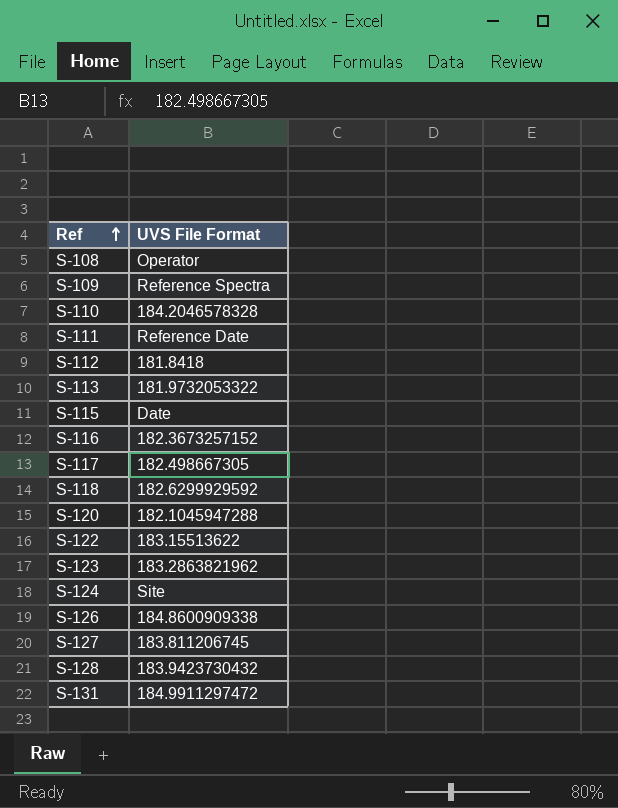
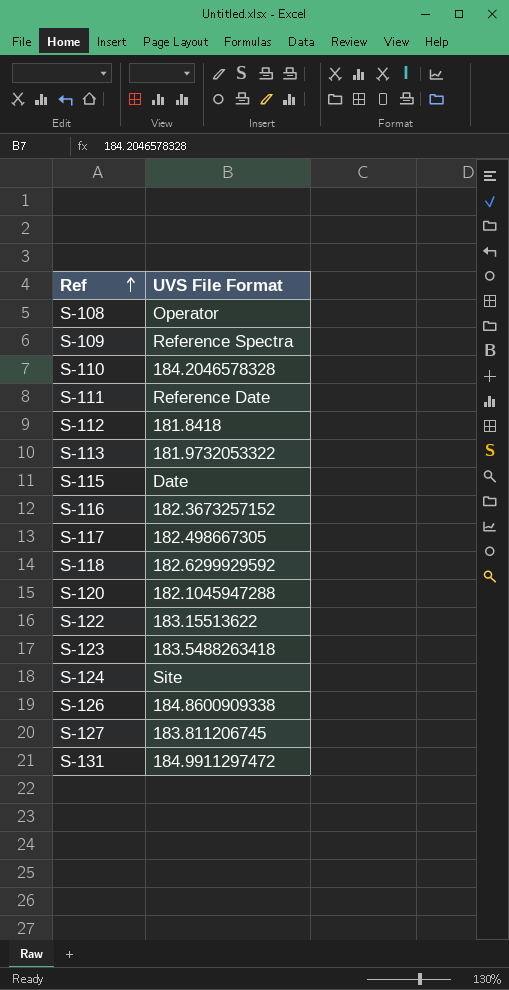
row S-128: 183.9423730432 -> none
S-123 | UVS File Format: 183.2863821962 -> 183.5488263418

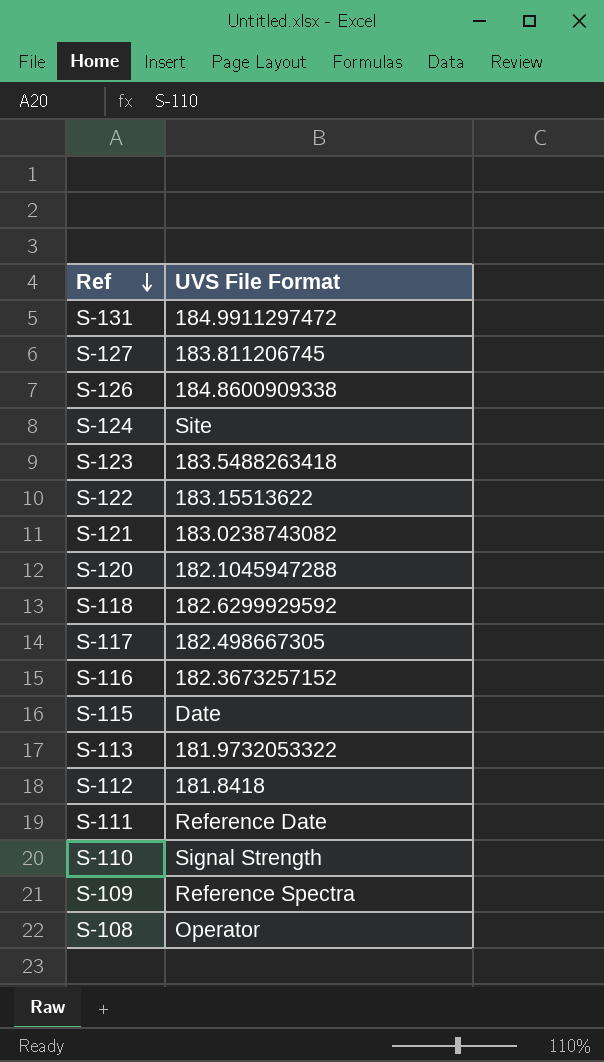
row order: Ref ascending -> Ref descending
row S-121: none -> 183.0238743082
S-110 | UVS File Format: 184.2046578328 -> Signal Strength

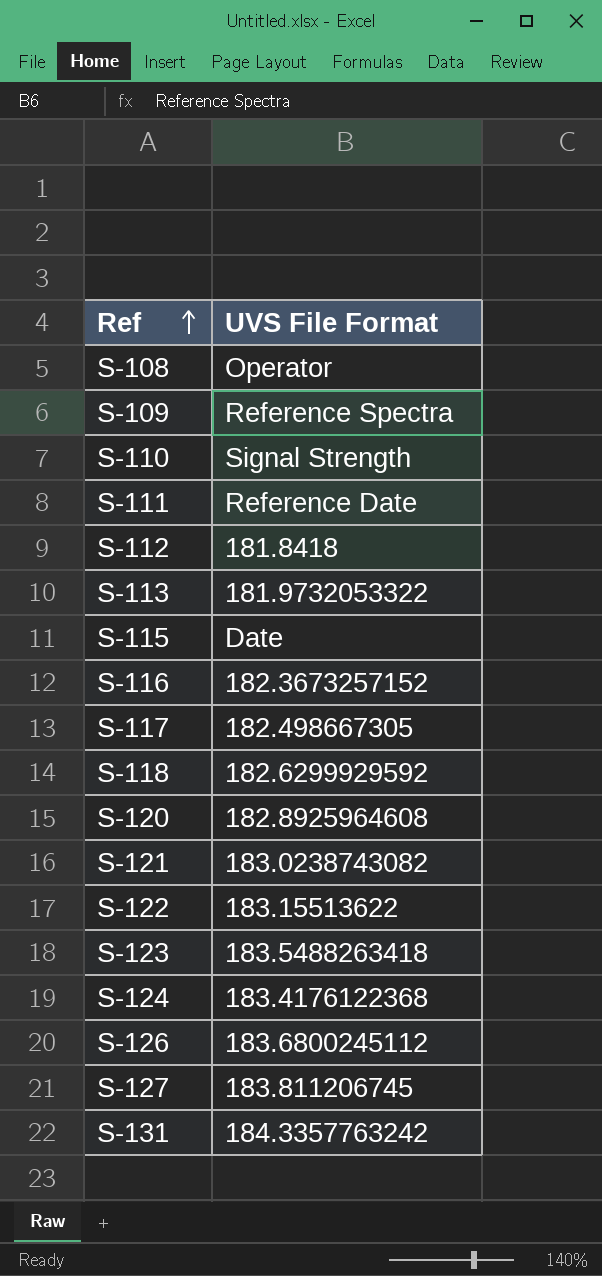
row order: Ref descending -> Ref ascending
S-120 | UVS File Format: 182.1045947288 -> 182.8925964608
S-124 | UVS File Format: Site -> 183.4176122368
S-126 | UVS File Format: 184.8600909338 -> 183.6800245112
S-131 | UVS File Format: 184.9911297472 -> 184.3357763242

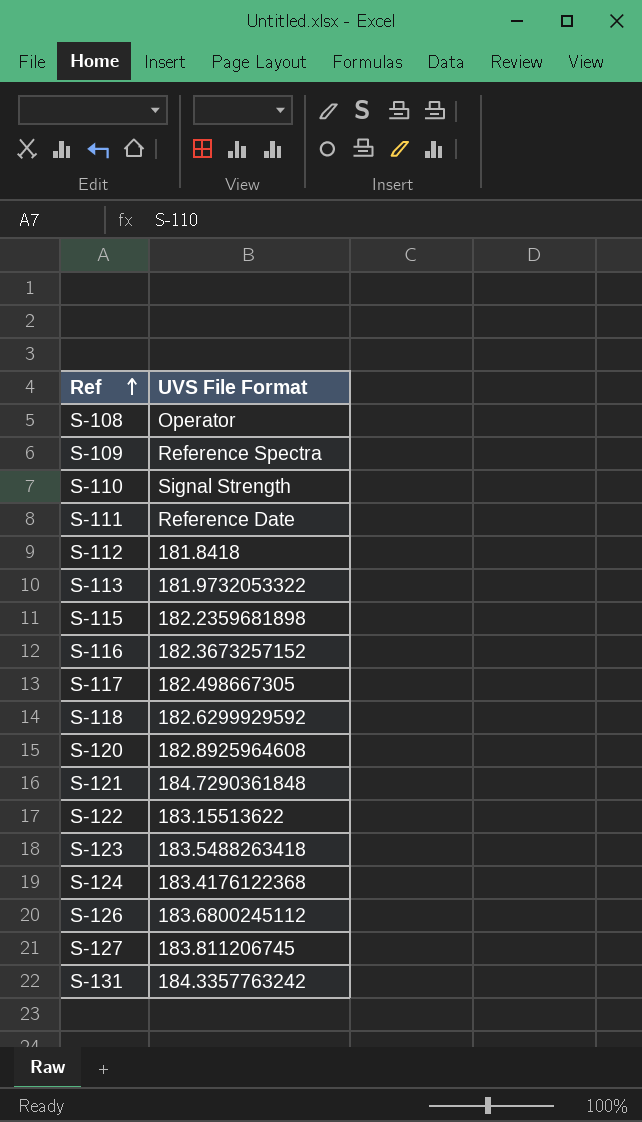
S-115 | UVS File Format: Date -> 182.2359681898
S-121 | UVS File Format: 183.0238743082 -> 184.7290361848

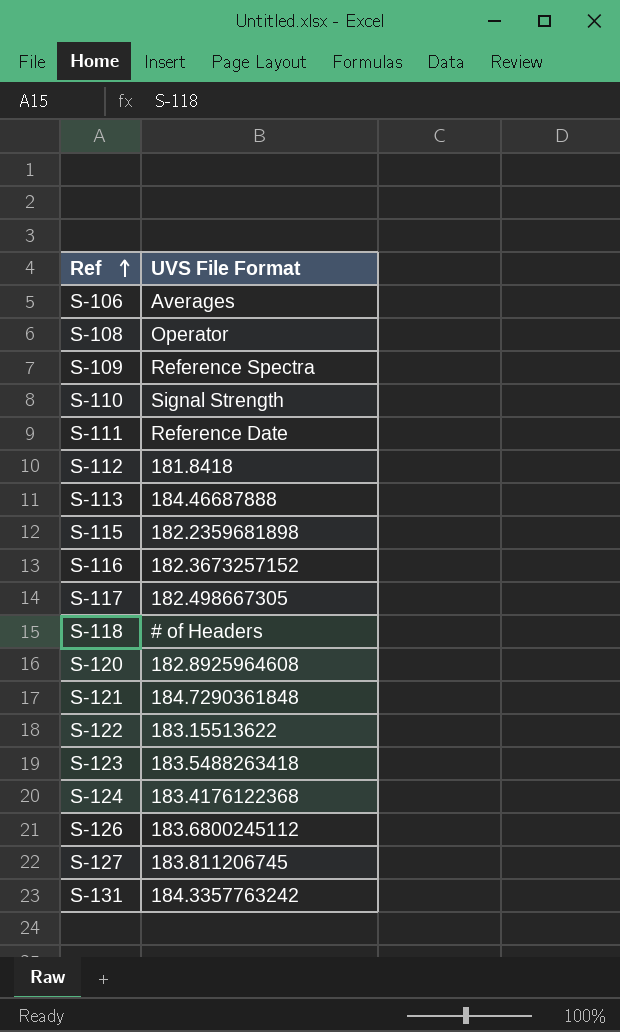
row S-106: none -> Averages
S-113 | UVS File Format: 181.9732053322 -> 184.46687888
S-118 | UVS File Format: 182.6299929592 -> # of Headers

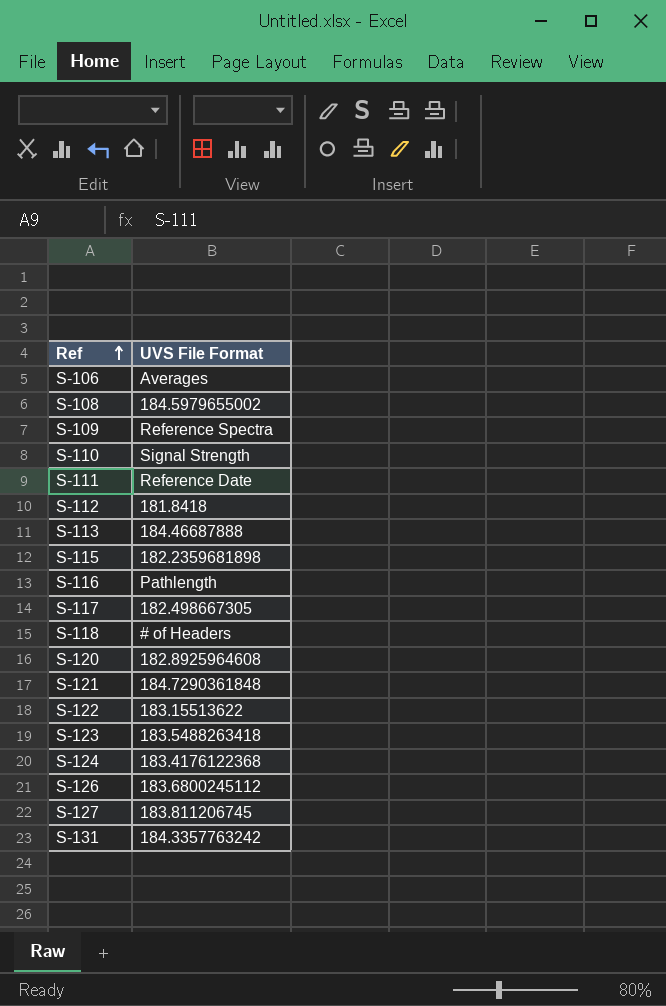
S-108 | UVS File Format: Operator -> 184.5979655002
S-116 | UVS File Format: 182.3673257152 -> Pathlength

